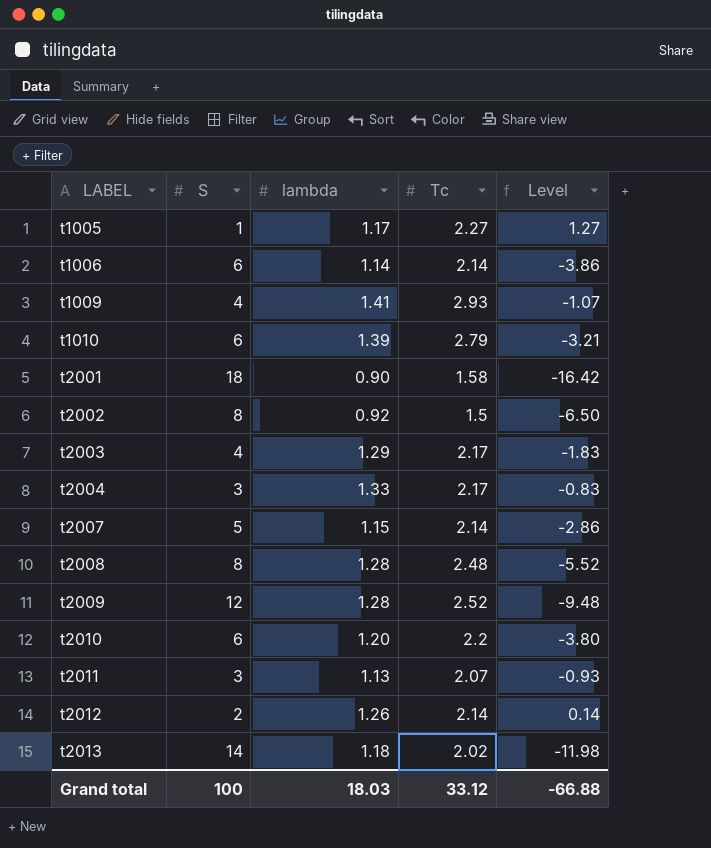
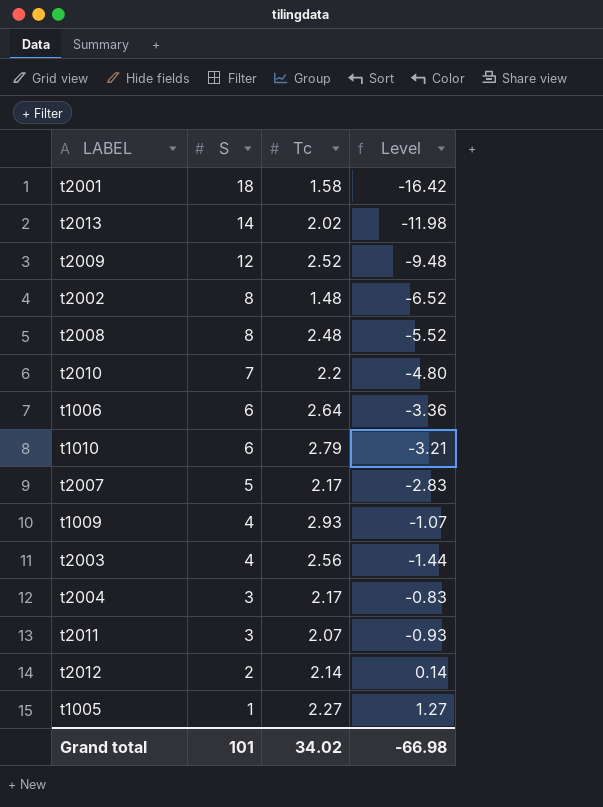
row order: LABEL ascending -> S descending
column lambda | position: 3 -> none
t2002 | Tc: 1.5 -> 1.48
t2002 | Level: -6.50 -> -6.52
t2010 | S: 6 -> 7
t2010 | Level: -3.80 -> -4.80
t1006 | Tc: 2.14 -> 2.64
t1006 | Level: -3.86 -> -3.36
t2007 | Tc: 2.14 -> 2.17
t2007 | Level: -2.86 -> -2.83
t2003 | Tc: 2.17 -> 2.56
t2003 | Level: -1.83 -> -1.44
Grand total | S: 100 -> 101
Grand total | Tc: 33.12 -> 34.02
Grand total | Level: -66.88 -> -66.98

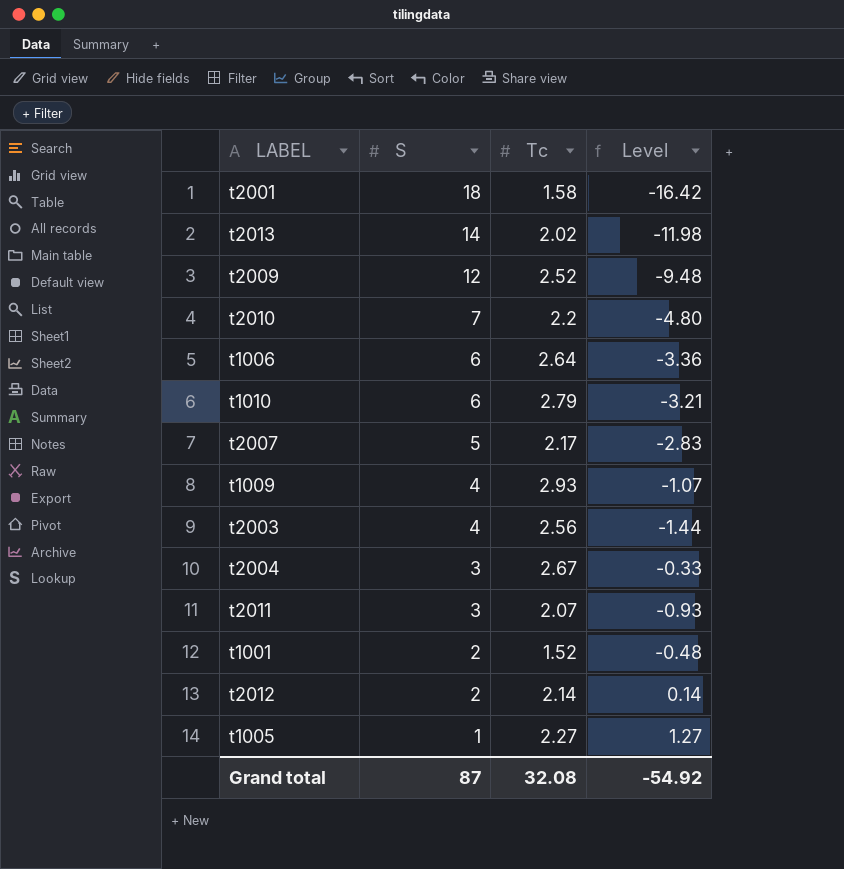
row t2002: 8 | 1.48 | -6.52 -> none
row t2008: 8 | 2.48 | -5.52 -> none
t2004 | Tc: 2.17 -> 2.67
t2004 | Level: -0.83 -> -0.33
row t1001: none -> 2 | 1.52 | -0.48
Grand total | S: 101 -> 87
Grand total | Tc: 34.02 -> 32.08
Grand total | Level: -66.98 -> -54.92

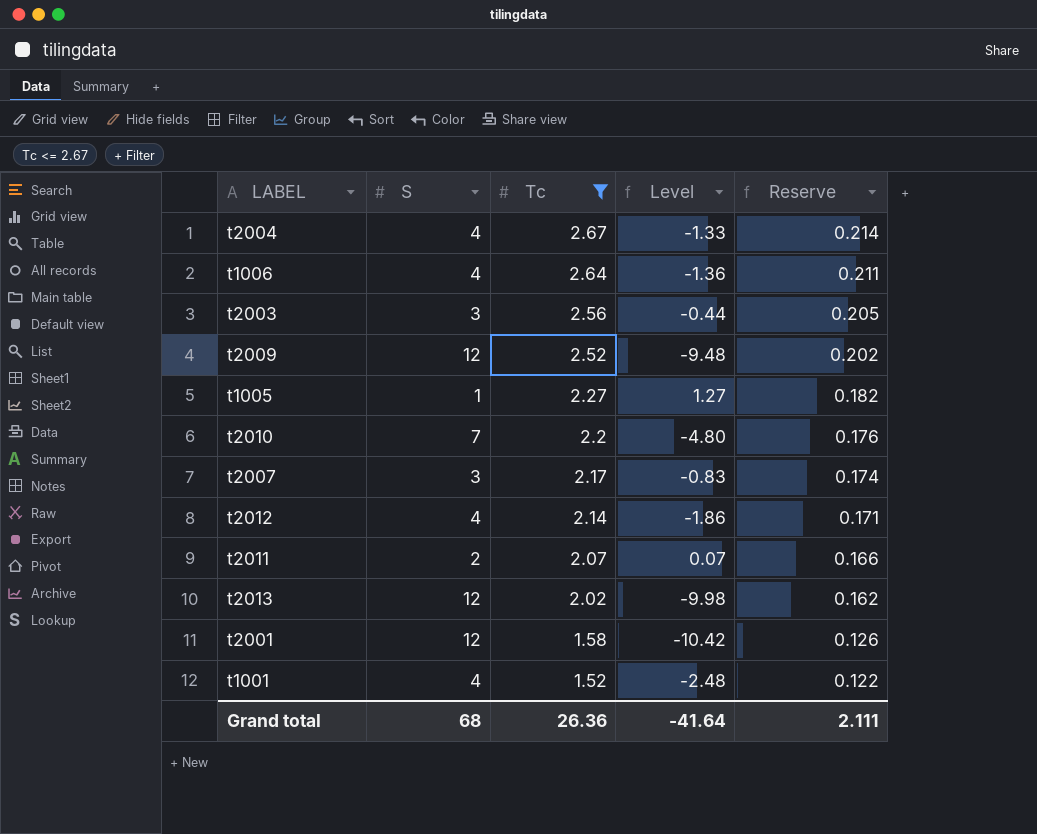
filter: none -> Tc <= 2.67
row order: S descending -> Tc descending
column Reserve | formula: none -> [Tc] * 0.08
t2004 | S: 3 -> 4
t2004 | Level: -0.33 -> -1.33
t1006 | S: 6 -> 4
t1006 | Level: -3.36 -> -1.36
t2003 | S: 4 -> 3
t2003 | Level: -1.44 -> -0.44
t2007 | S: 5 -> 3
t2007 | Level: -2.83 -> -0.83
t2012 | S: 2 -> 4
t2012 | Level: 0.14 -> -1.86
t2011 | S: 3 -> 2
t2011 | Level: -0.93 -> 0.07
t2013 | S: 14 -> 12
t2013 | Level: -11.98 -> -9.98
t2001 | S: 18 -> 12
t2001 | Level: -16.42 -> -10.42
t1001 | S: 2 -> 4
t1001 | Level: -0.48 -> -2.48
Grand total | S: 87 -> 68
Grand total | Tc: 32.08 -> 26.36
Grand total | Level: -54.92 -> -41.64

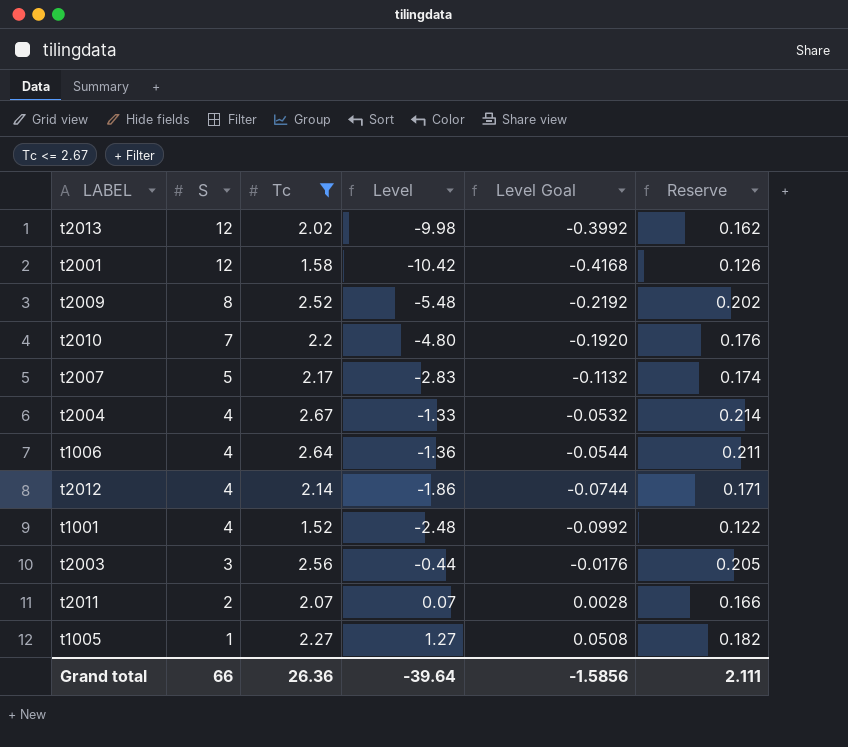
row order: Tc descending -> S descending
column Level Goal | formula: none -> [Level] * 0.04
t2009 | S: 12 -> 8
t2009 | Level: -9.48 -> -5.48
t2007 | S: 3 -> 5
t2007 | Level: -0.83 -> -2.83
Grand total | S: 68 -> 66
Grand total | Level: -41.64 -> -39.64

